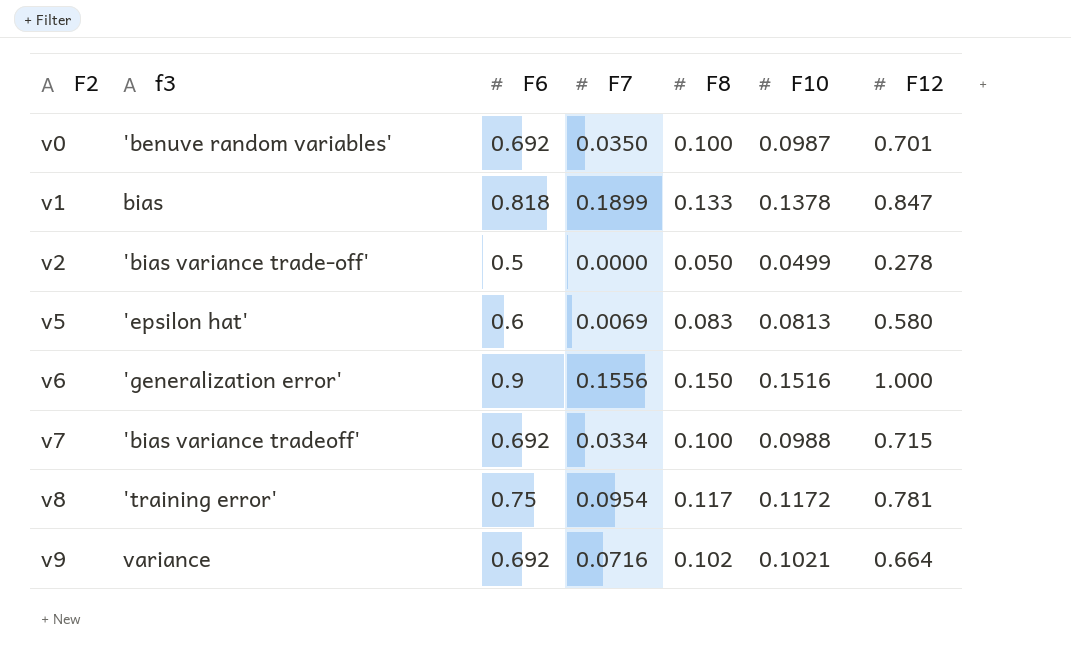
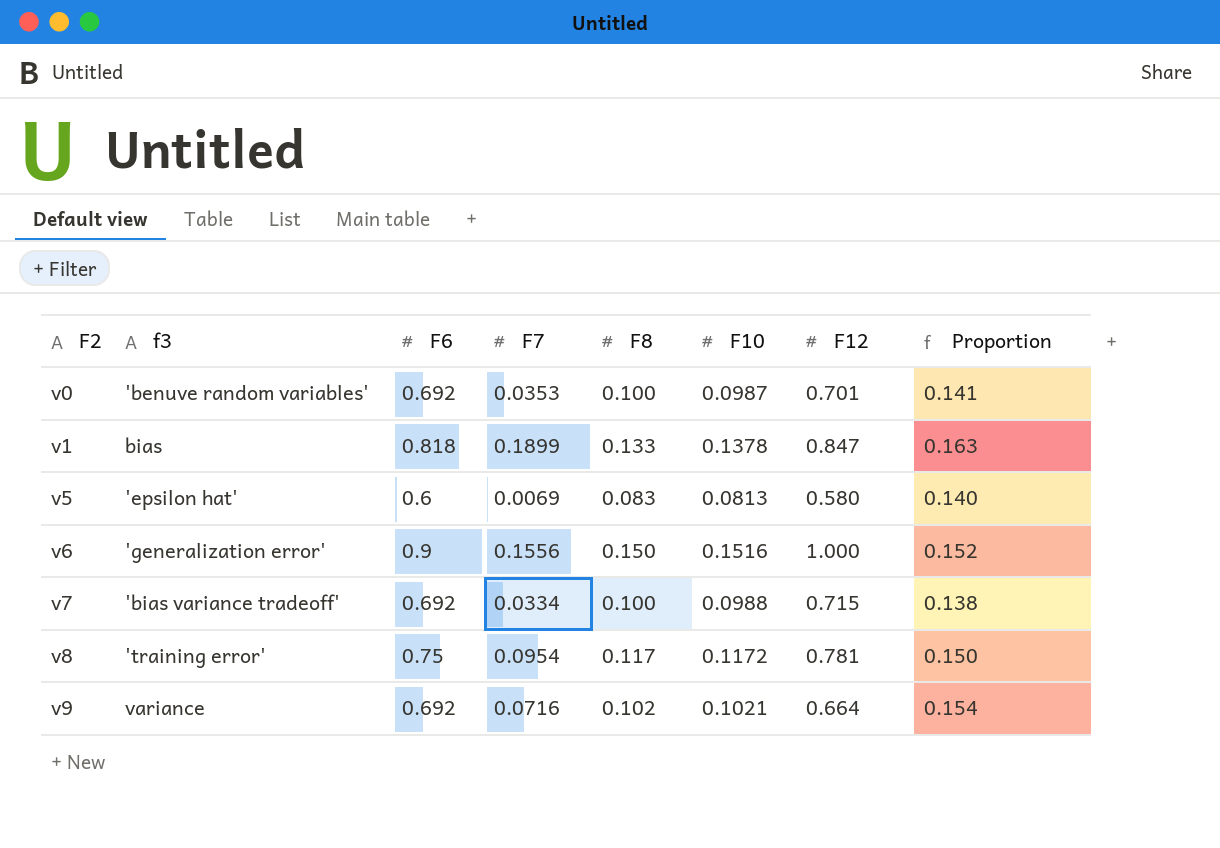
column Proportion | formula: none -> [F10] / [F12]
row v2: 'bias variance trade-off' | 0.5 | 0.0000 | 0.050 | 0.0499 | 0.278 -> none
v0 | F7: 0.0350 -> 0.0353

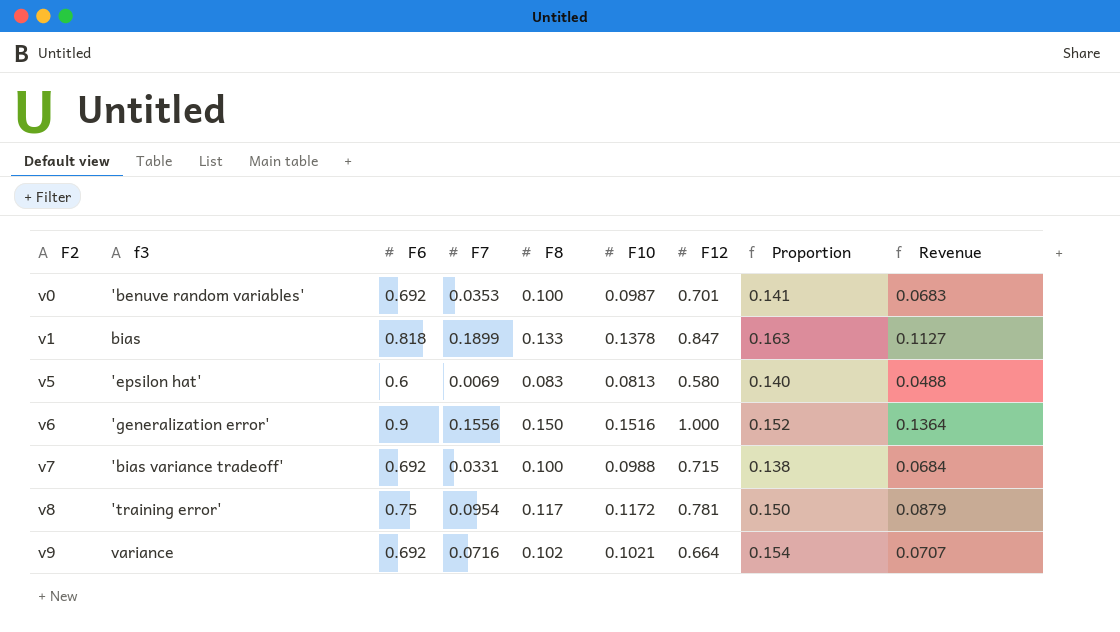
column Revenue | formula: none -> [F6] * [F10]
v7 | F7: 0.0334 -> 0.0331

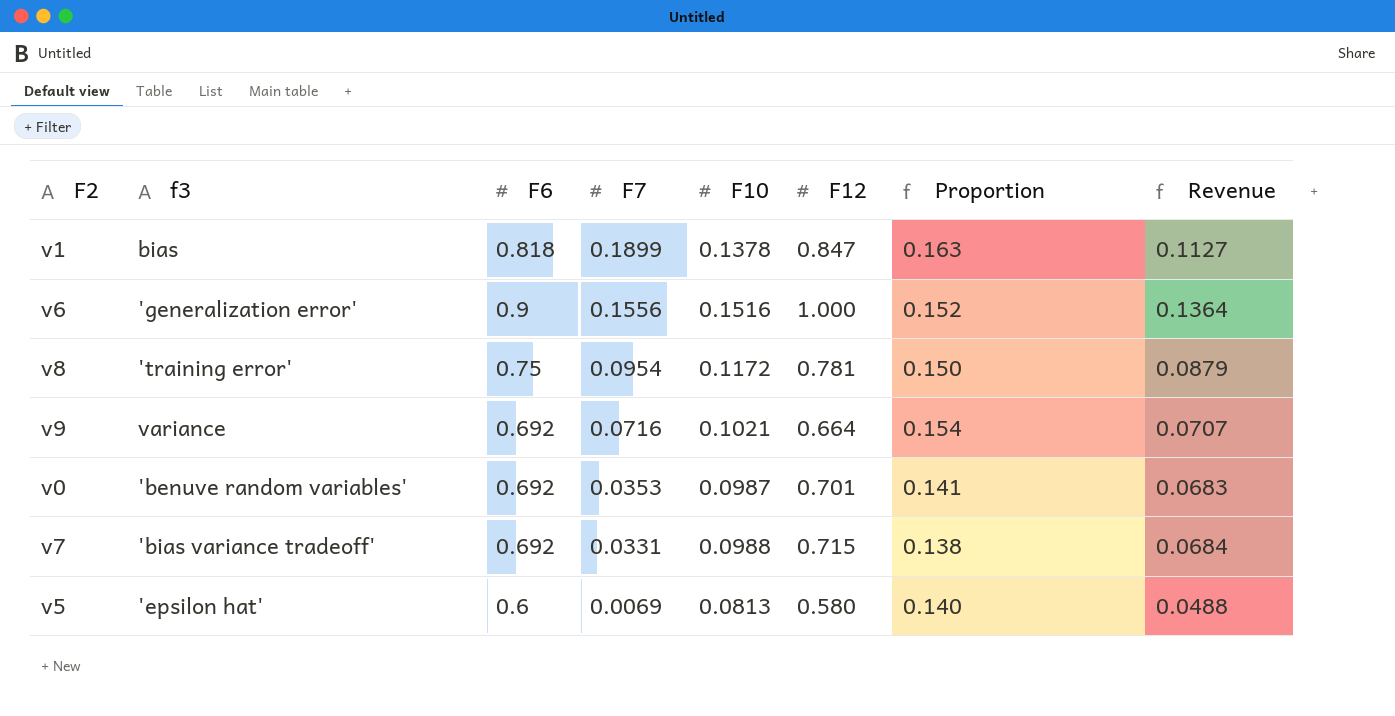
row order: F2 ascending -> F7 descending
column F8 | position: 5 -> none

